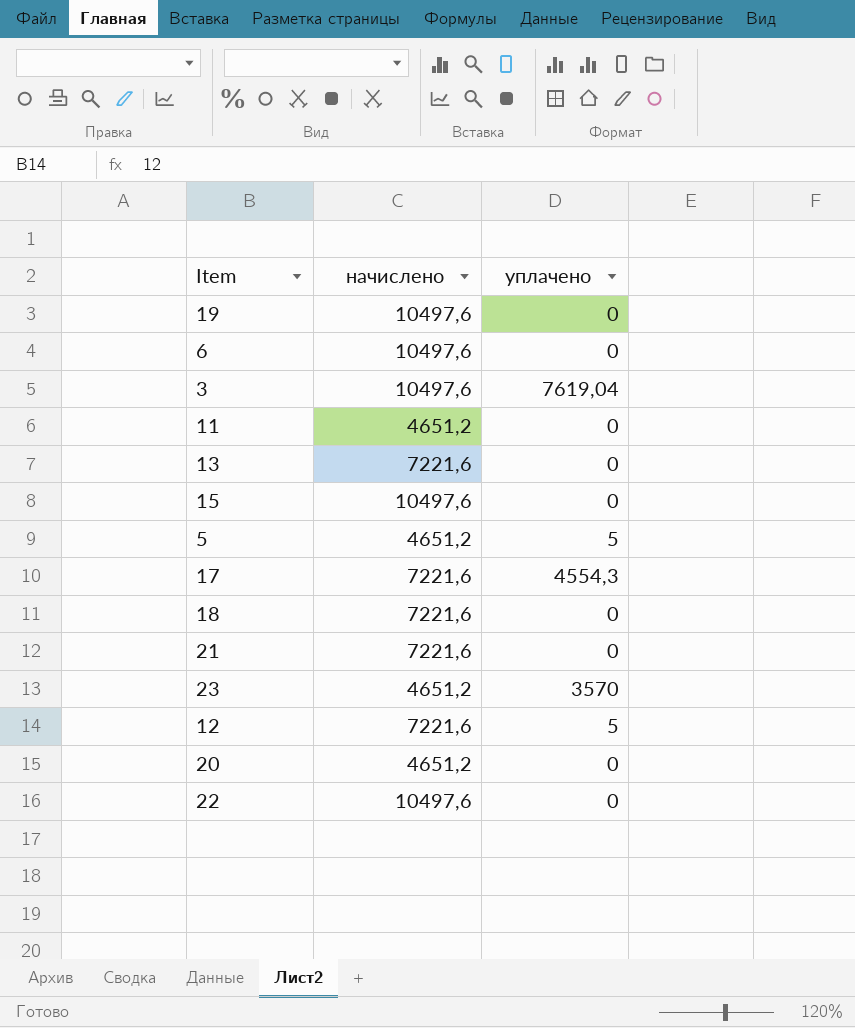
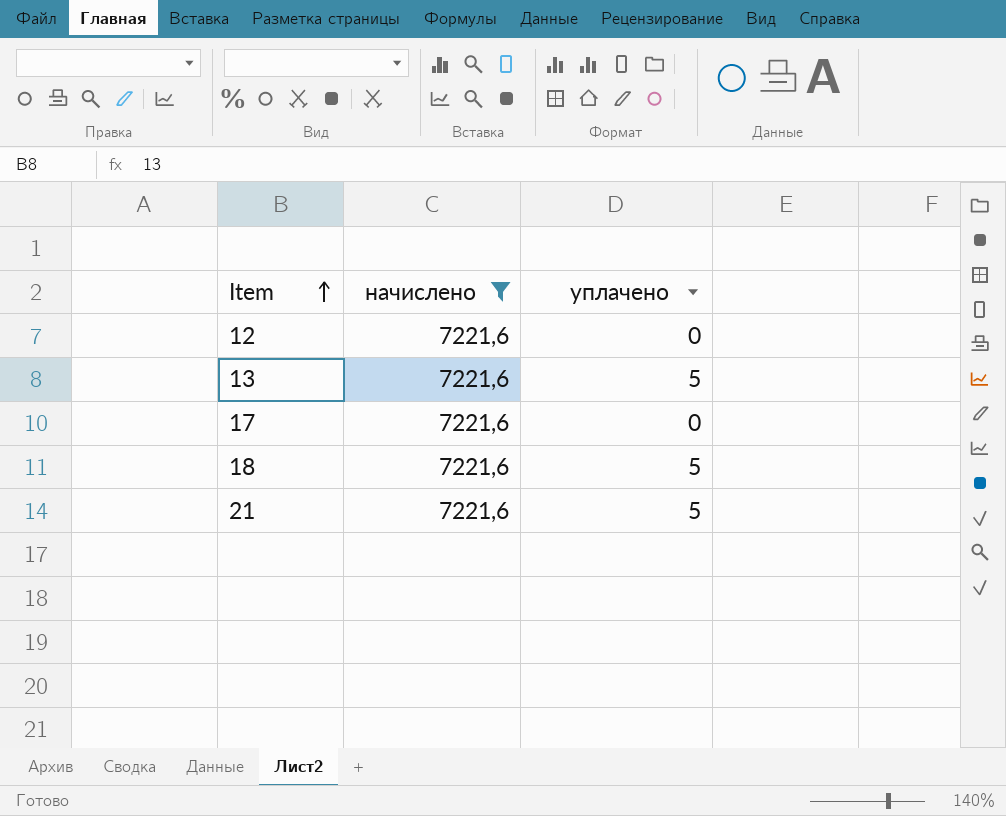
filter: none -> начислено = 7221,6
row order: none -> Item ascending
12 | уплачено: 5 -> 0
13 | уплачено: 0 -> 5
17 | уплачено: 4554,3 -> 0
18 | уплачено: 0 -> 5
21 | уплачено: 0 -> 5

